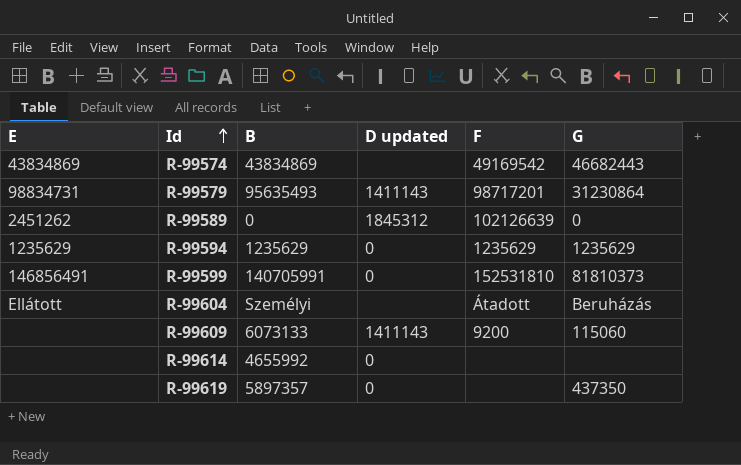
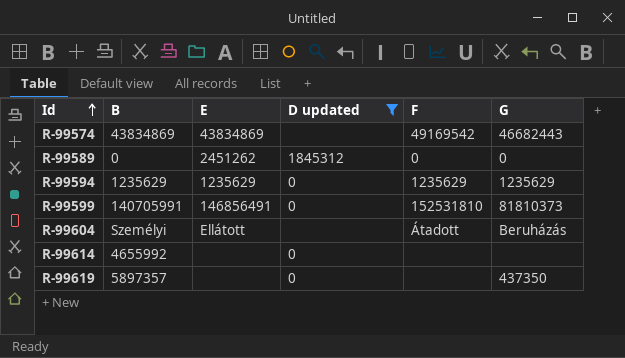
filter: none -> D updated != 1411143
column E | position: 1 -> 3
R-99589 | F: 102126639 -> 0

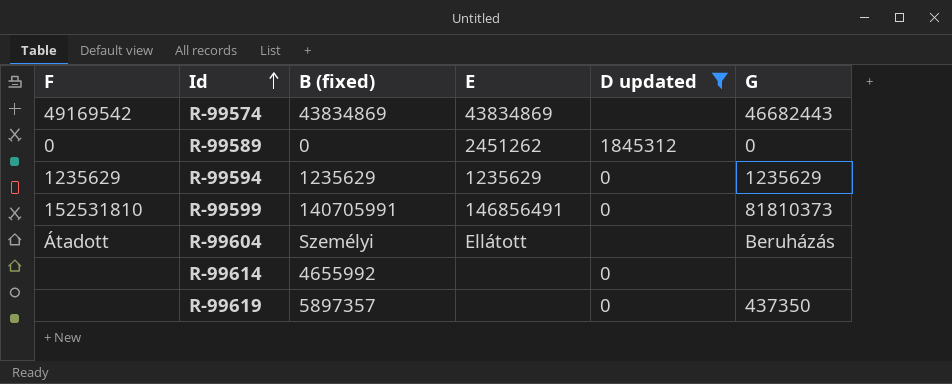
column F | position: 5 -> 1
column name: B -> B (fixed)

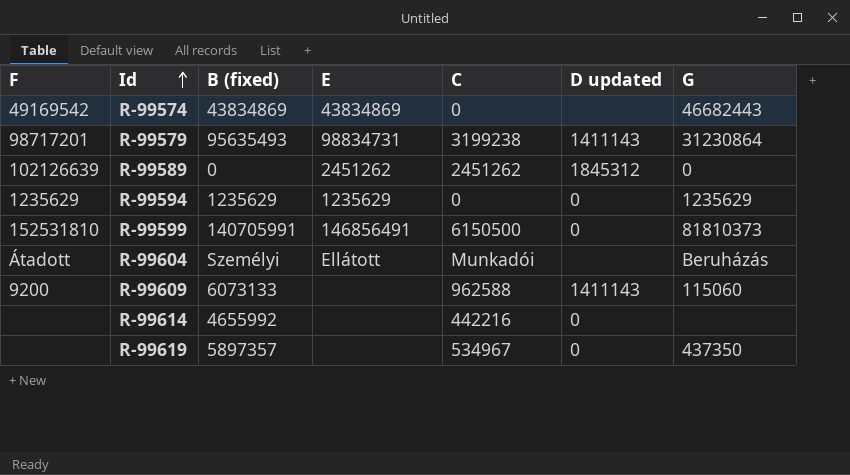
filter: D updated != 1411143 -> none
column C | position: none -> 5
R-99589 | F: 0 -> 102126639

